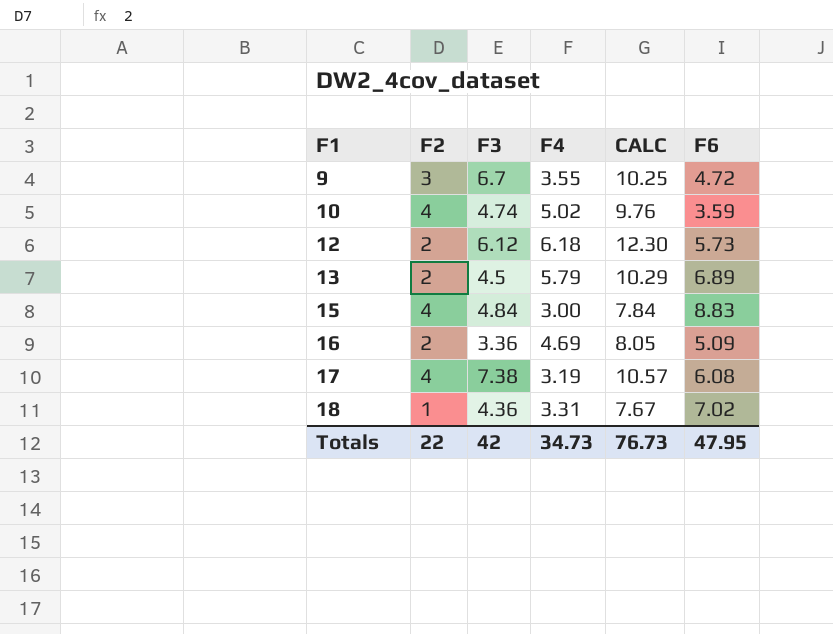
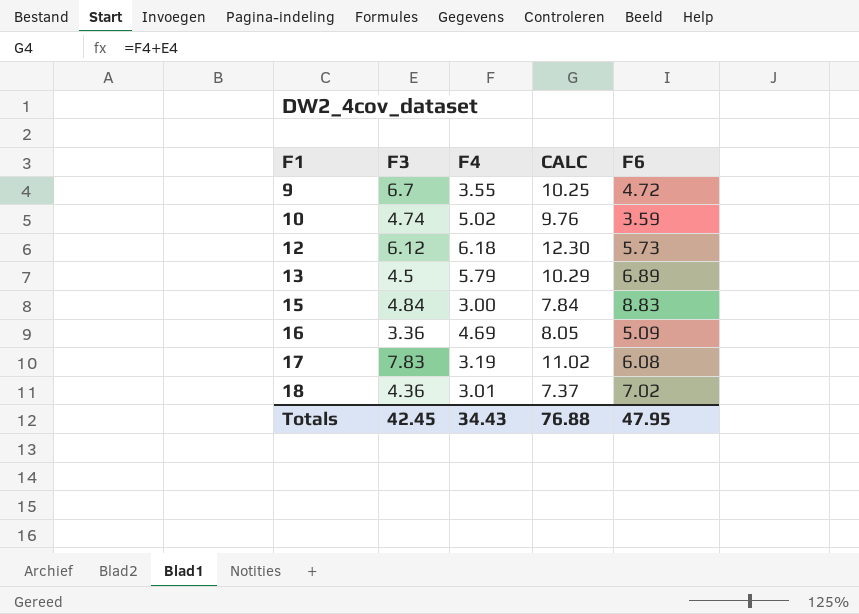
column F2 | position: 2 -> none
17 | F3: 7.38 -> 7.83
17 | CALC: 10.57 -> 11.02
18 | F4: 3.31 -> 3.01
18 | CALC: 7.67 -> 7.37
Totals | F3: 42 -> 42.45
Totals | F4: 34.73 -> 34.43
Totals | CALC: 76.73 -> 76.88

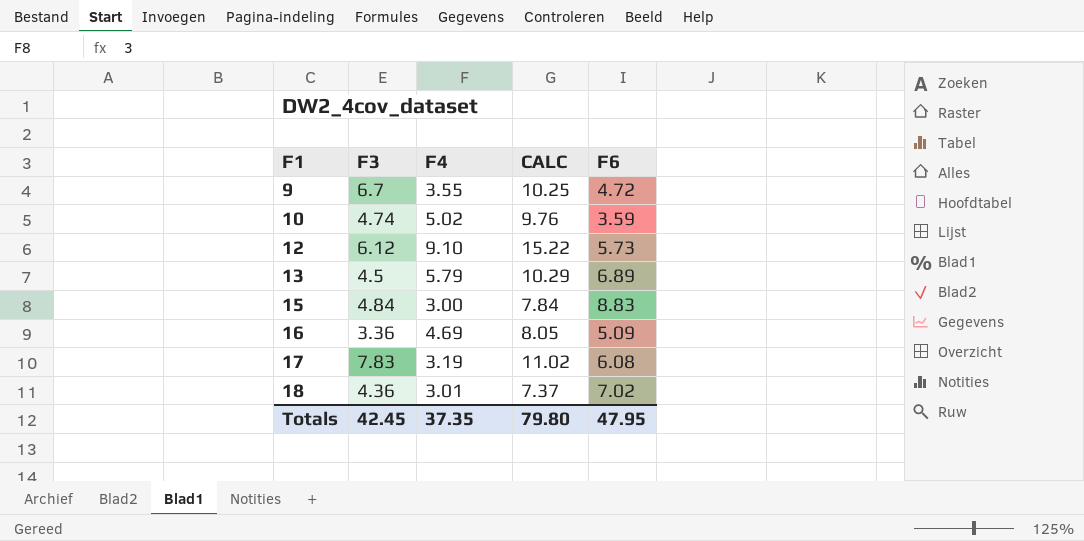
12 | F4: 6.18 -> 9.10
12 | CALC: 12.30 -> 15.22
Totals | F4: 34.43 -> 37.35
Totals | CALC: 76.88 -> 79.80

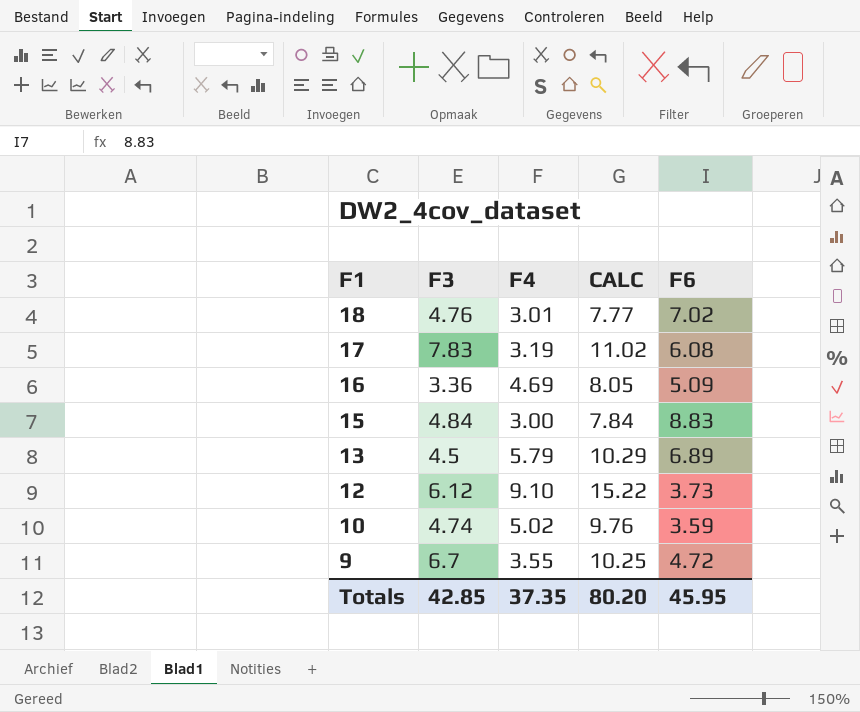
row order: F1 ascending -> F1 descending
18 | F3: 4.36 -> 4.76
18 | CALC: 7.37 -> 7.77
12 | F6: 5.73 -> 3.73
Totals | F3: 42.45 -> 42.85
Totals | CALC: 79.80 -> 80.20
Totals | F6: 47.95 -> 45.95

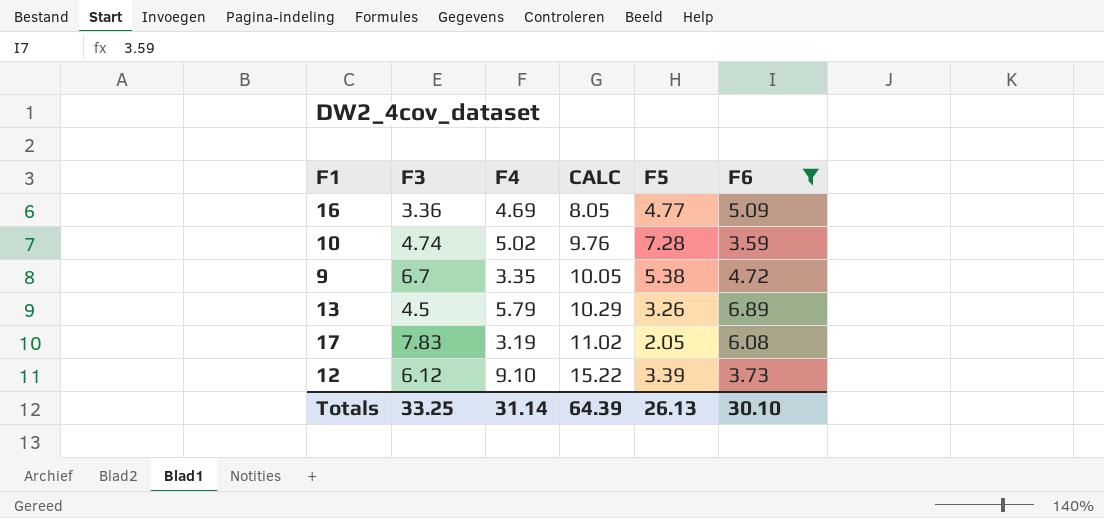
filter: none -> F6 <= 6.89
row order: F1 descending -> CALC ascending
column F5 | position: none -> 5
9 | F4: 3.55 -> 3.35
9 | CALC: 10.25 -> 10.05
Totals | F3: 42.85 -> 33.25
Totals | F4: 37.35 -> 31.14
Totals | CALC: 80.20 -> 64.39
Totals | F6: 45.95 -> 30.10

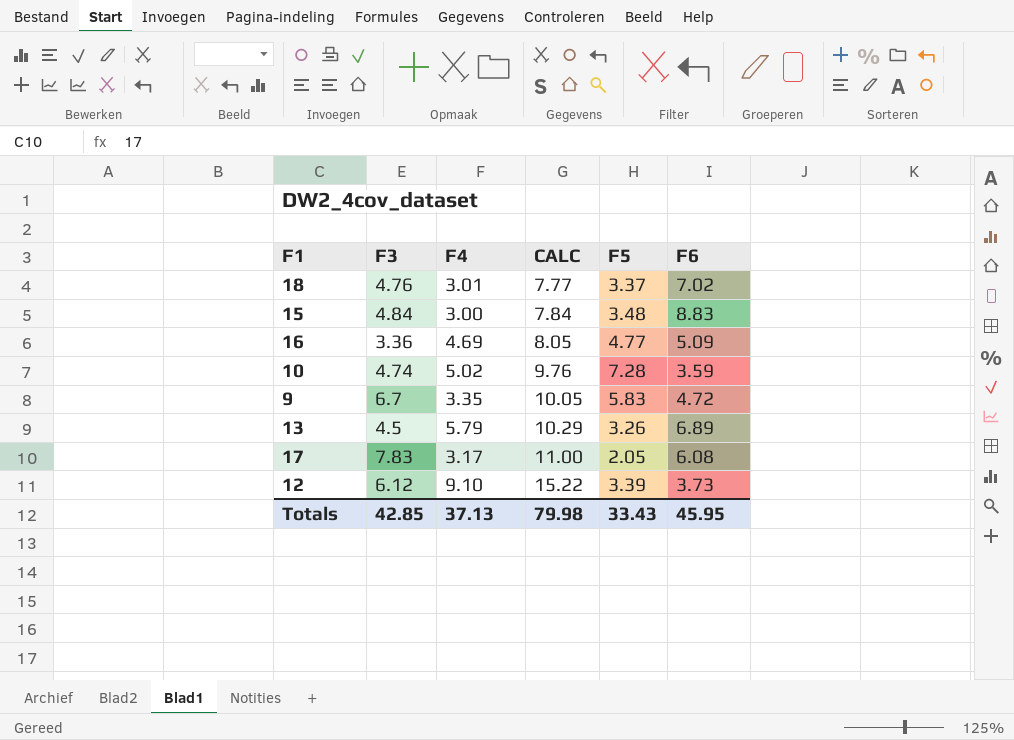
filter: F6 <= 6.89 -> none
9 | F5: 5.38 -> 5.83
17 | F4: 3.19 -> 3.17
17 | CALC: 11.02 -> 11.00
Totals | F3: 33.25 -> 42.85
Totals | F4: 31.14 -> 37.13
Totals | CALC: 64.39 -> 79.98
Totals | F5: 26.13 -> 33.43
Totals | F6: 30.10 -> 45.95

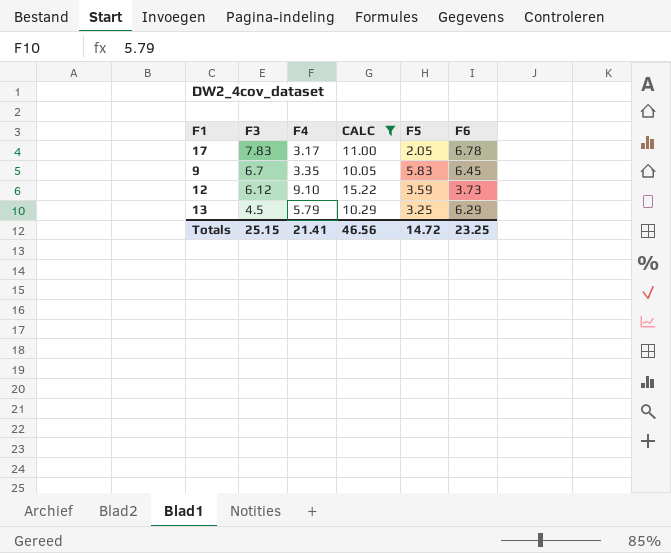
filter: none -> CALC >= 10.05
row order: CALC ascending -> F3 descending
17 | F6: 6.08 -> 6.78
9 | F6: 4.72 -> 6.45
12 | F5: 3.39 -> 3.59
13 | F5: 3.26 -> 3.25
13 | F6: 6.89 -> 6.29
Totals | F3: 42.85 -> 25.15
Totals | F4: 37.13 -> 21.41
Totals | CALC: 79.98 -> 46.56
Totals | F5: 33.43 -> 14.72
Totals | F6: 45.95 -> 23.25

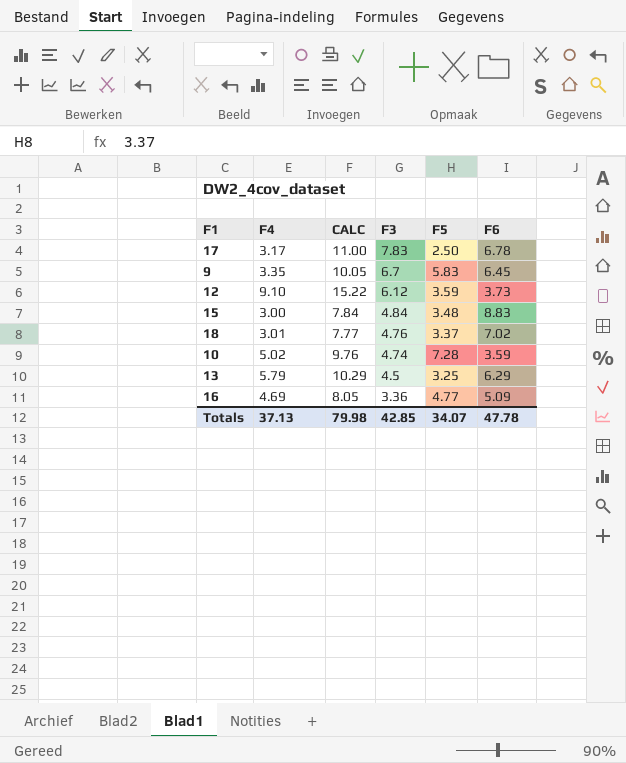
filter: CALC >= 10.05 -> none
column F3 | position: 2 -> 4
17 | F5: 2.05 -> 2.50
Totals | F4: 21.41 -> 37.13
Totals | CALC: 46.56 -> 79.98
Totals | F3: 25.15 -> 42.85
Totals | F5: 14.72 -> 34.07
Totals | F6: 23.25 -> 47.78

